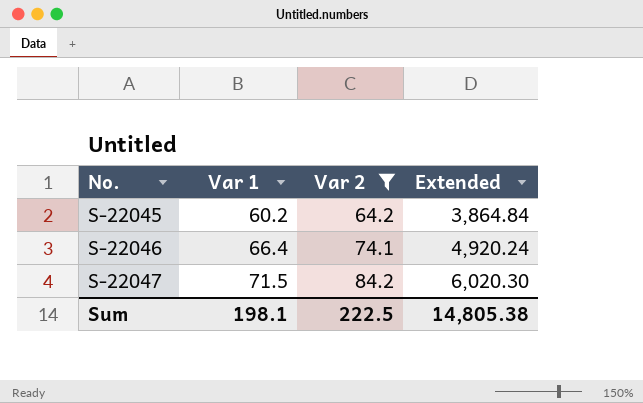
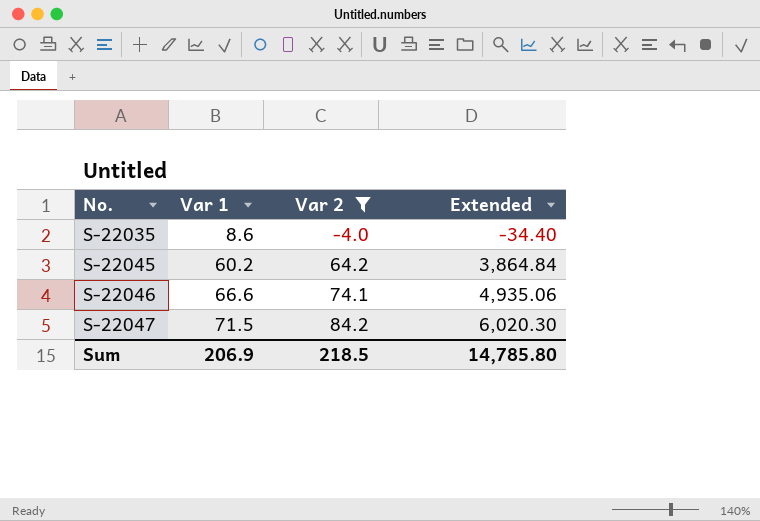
row S-22035: none -> 8.6 | -4.0 | -34.40
S-22046 | Var 1: 66.4 -> 66.6
S-22046 | Extended: 4,920.24 -> 4,935.06
Sum | Var 1: 198.1 -> 206.9
Sum | Var 2: 222.5 -> 218.5
Sum | Extended: 14,805.38 -> 14,785.80

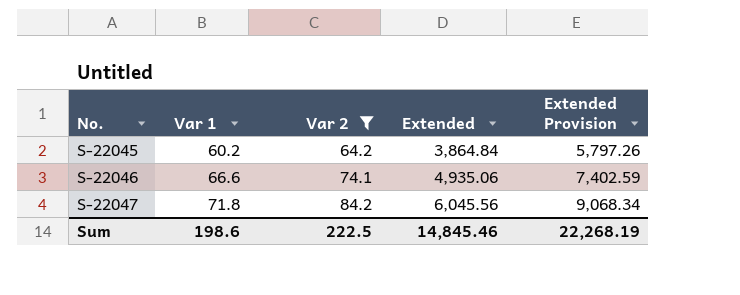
column Extended Provision | formula: none -> [Extended] * 1.5
row S-22035: 8.6 | -4.0 | -34.40 -> none
S-22047 | Var 1: 71.5 -> 71.8
S-22047 | Extended: 6,020.30 -> 6,045.56
Sum | Var 1: 206.9 -> 198.6
Sum | Var 2: 218.5 -> 222.5
Sum | Extended: 14,785.80 -> 14,845.46

